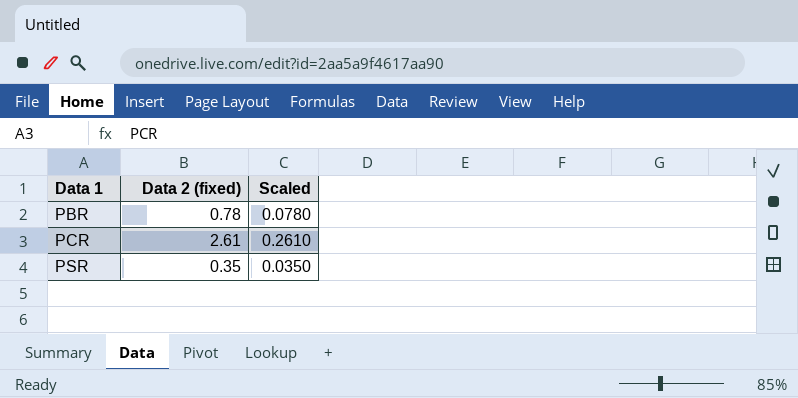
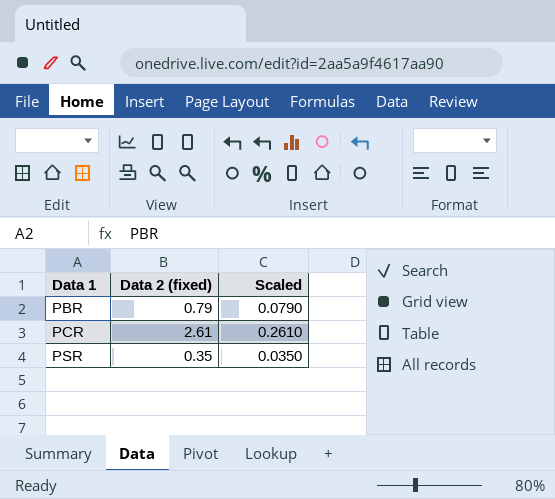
PBR | Data 2 (fixed): 0.78 -> 0.79
PBR | Scaled: 0.0780 -> 0.0790

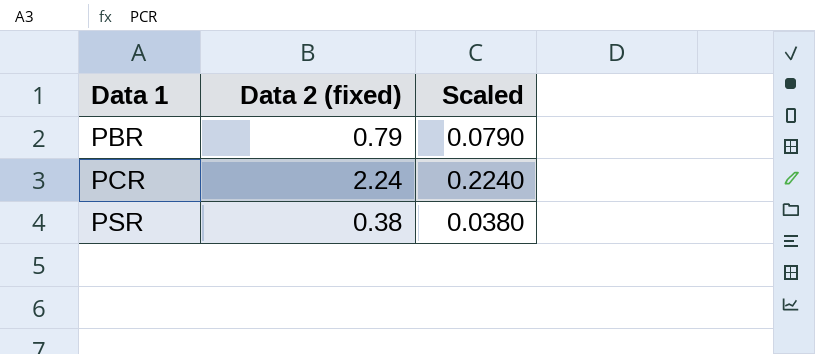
PCR | Data 2 (fixed): 2.61 -> 2.24
PCR | Scaled: 0.2610 -> 0.2240
PSR | Data 2 (fixed): 0.35 -> 0.38
PSR | Scaled: 0.0350 -> 0.0380

